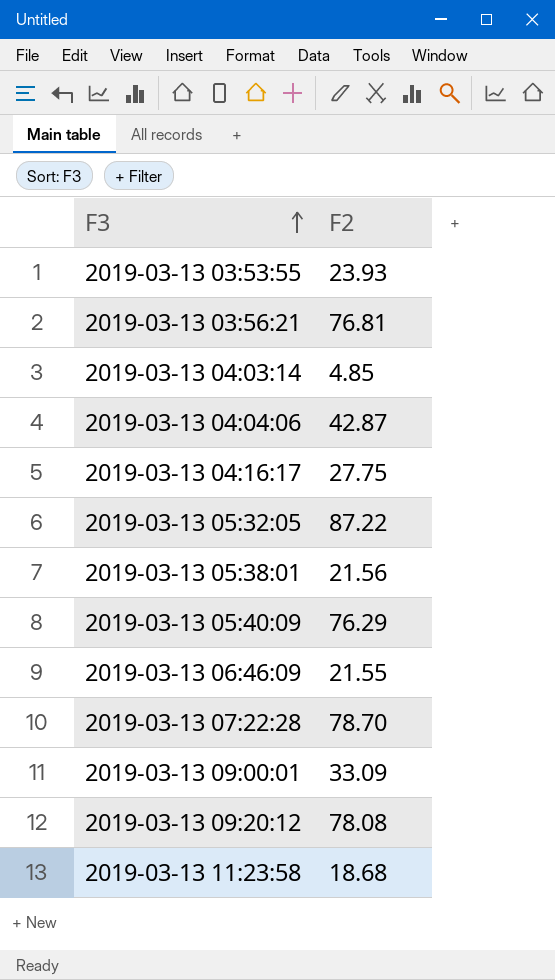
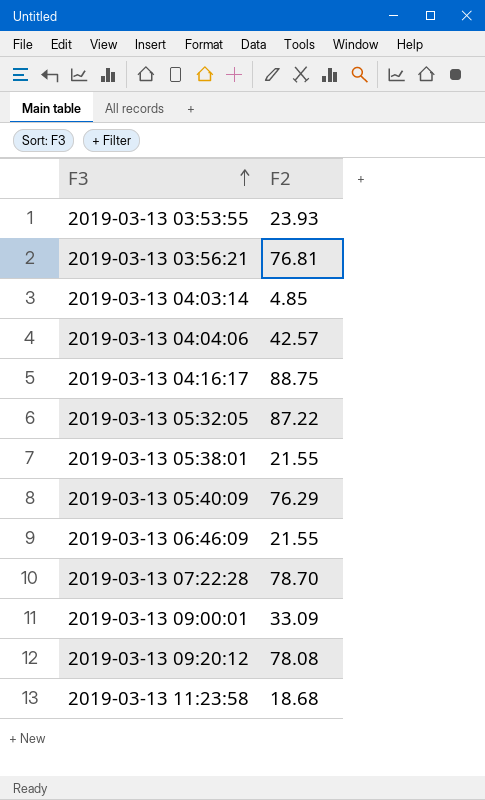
2019-03-13 04:04:06 | F2: 42.87 -> 42.57
2019-03-13 04:16:17 | F2: 27.75 -> 88.75
2019-03-13 05:38:01 | F2: 21.56 -> 21.55

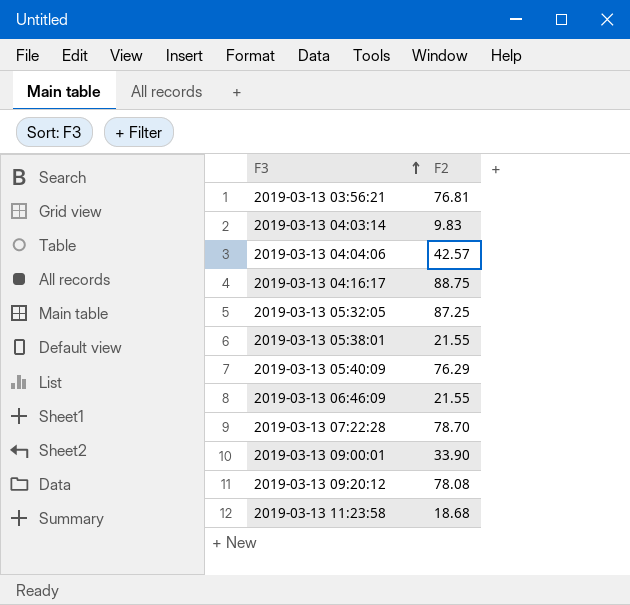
row 2019-03-13 03:53:55: 23.93 -> none
2019-03-13 04:03:14 | F2: 4.85 -> 9.83
2019-03-13 05:32:05 | F2: 87.22 -> 87.25
2019-03-13 09:00:01 | F2: 33.09 -> 33.90

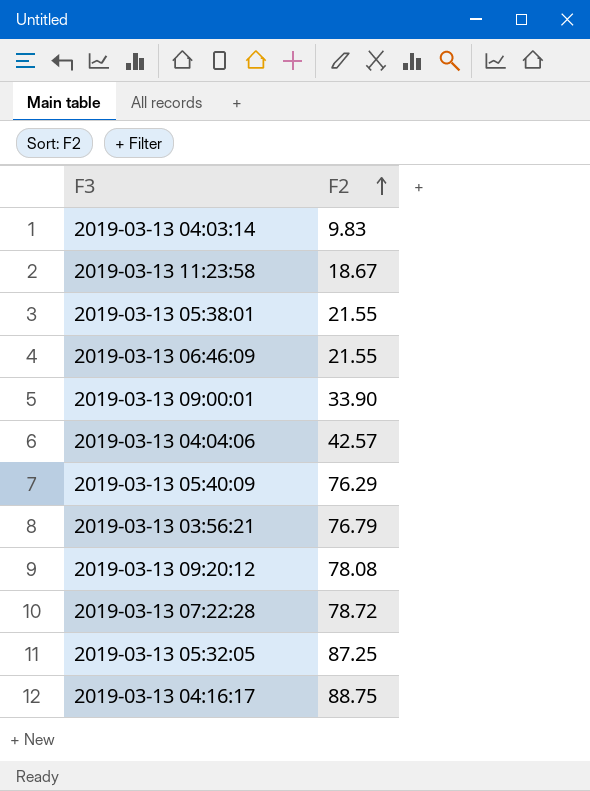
row order: F3 ascending -> F2 ascending
2019-03-13 11:23:58 | F2: 18.68 -> 18.67
2019-03-13 03:56:21 | F2: 76.81 -> 76.79
2019-03-13 07:22:28 | F2: 78.70 -> 78.72

